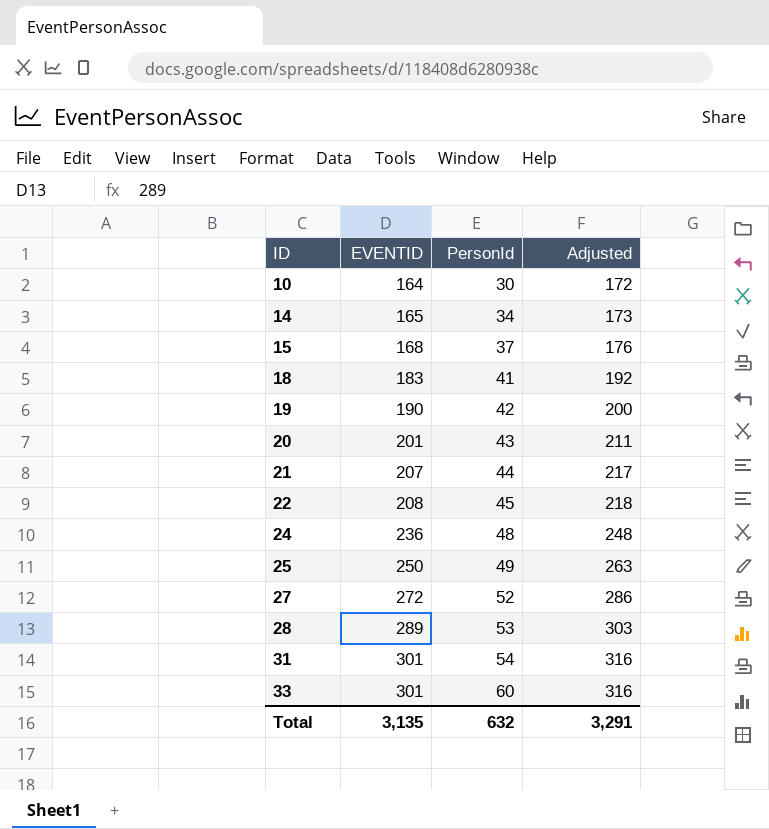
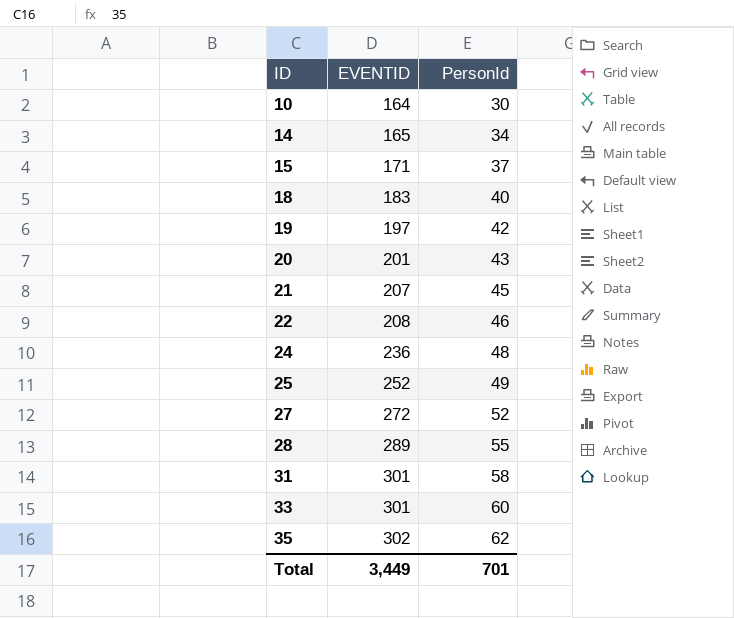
column Adjusted | formula: [EVENTID] * 1.05 -> none
15 | EVENTID: 168 -> 171
18 | PersonId: 41 -> 40
19 | EVENTID: 190 -> 197
21 | PersonId: 44 -> 45
22 | PersonId: 45 -> 46
25 | EVENTID: 250 -> 252
28 | PersonId: 53 -> 55
31 | PersonId: 54 -> 58
row 35: none -> 302 | 62
Total | EVENTID: 3,135 -> 3,449
Total | PersonId: 632 -> 701

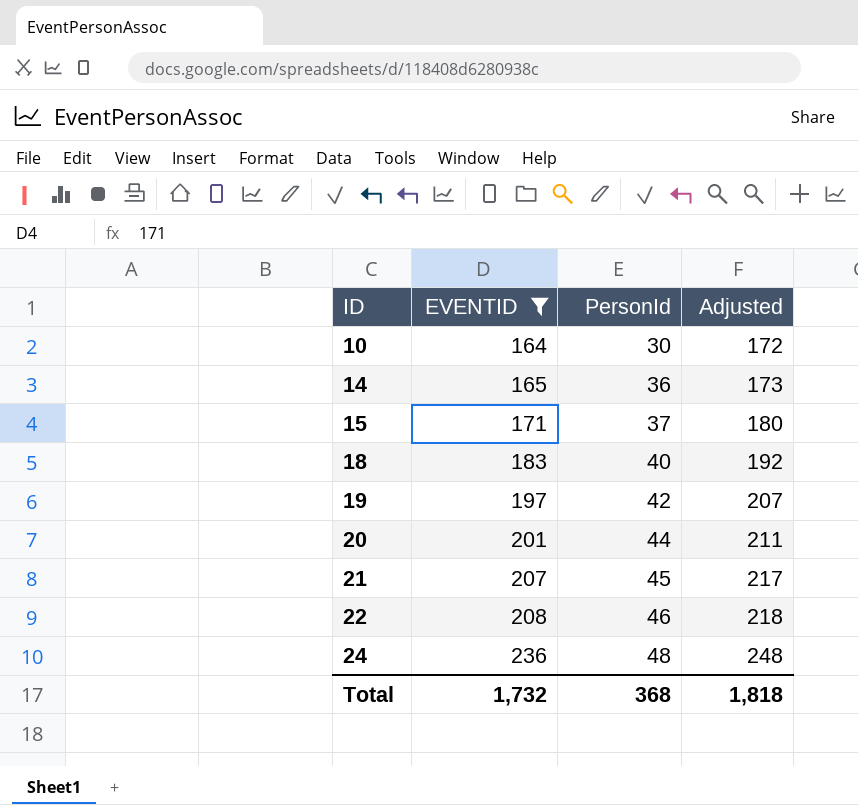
filter: none -> EVENTID <= 236
column Adjusted | formula: none -> [EVENTID] * 1.05
14 | PersonId: 34 -> 36
20 | PersonId: 43 -> 44
Total | EVENTID: 3,449 -> 1,732
Total | PersonId: 701 -> 368

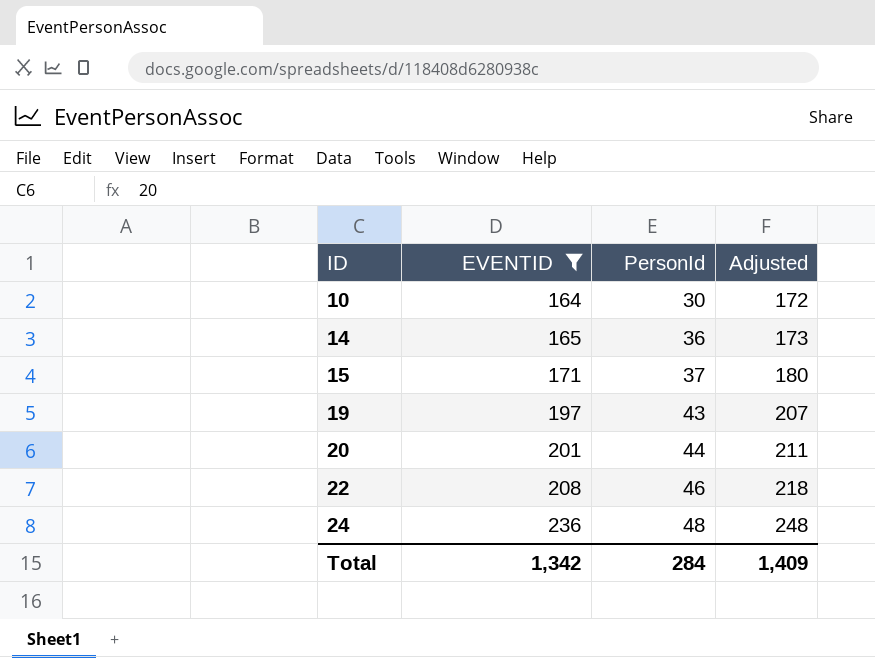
row 18: 183 | 40 | 192 -> none
row 21: 207 | 45 | 217 -> none
19 | PersonId: 42 -> 43
Total | EVENTID: 1,732 -> 1,342
Total | PersonId: 368 -> 284
Total | Adjusted: 1,818 -> 1,409

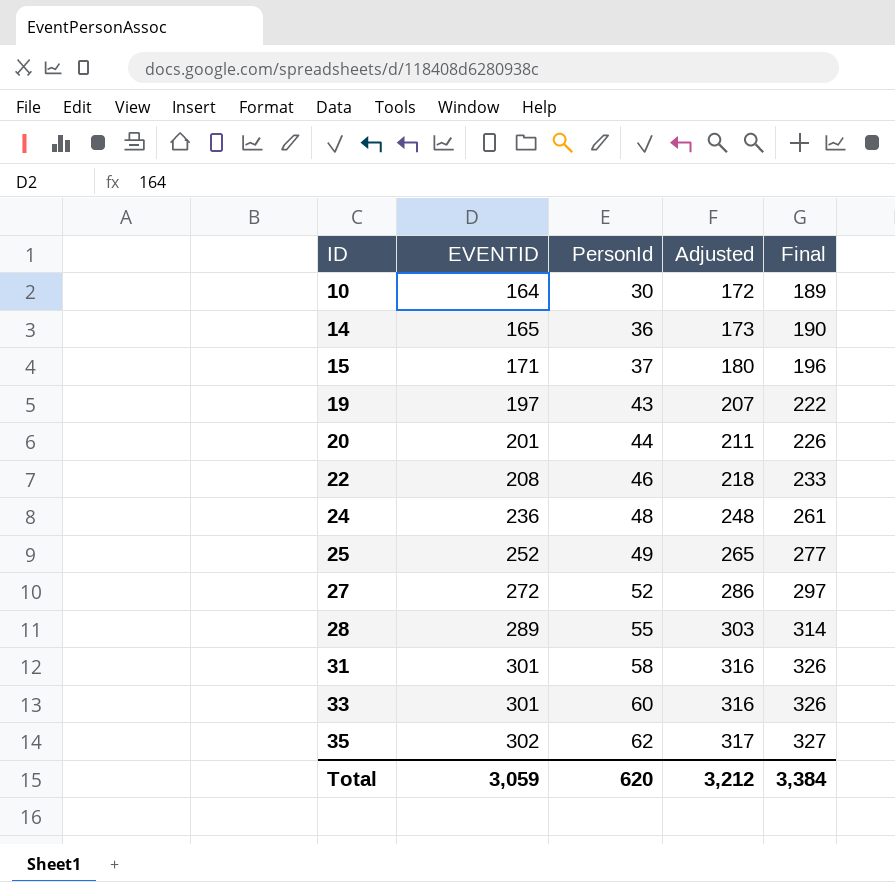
filter: EVENTID <= 236 -> none
column Final | formula: none -> [EVENTID] + 25
Total | EVENTID: 1,342 -> 3,059
Total | PersonId: 284 -> 620
Total | Adjusted: 1,409 -> 3,212

